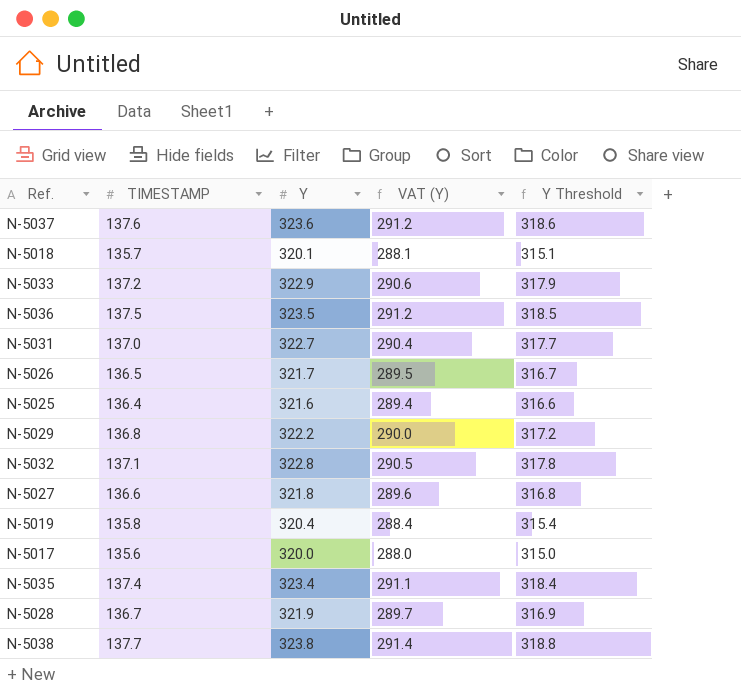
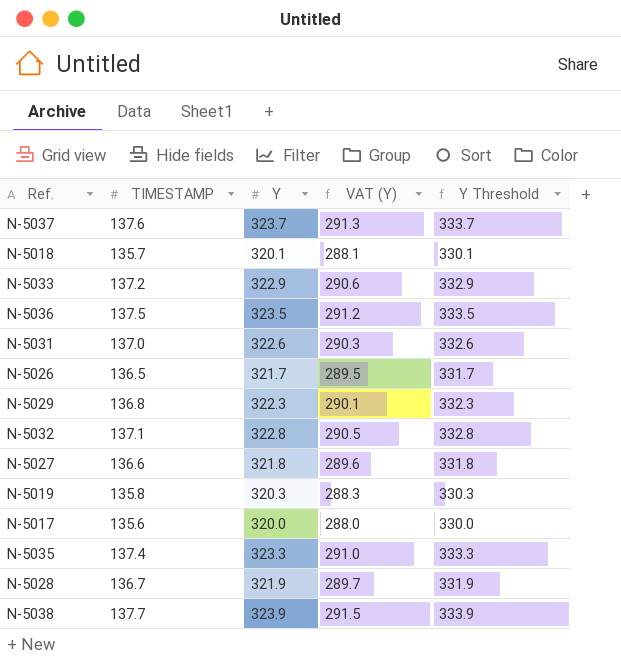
column Y Threshold | formula: [Y] - 5 -> [Y] + 10
row N-5025: 136.4 | 321.6 | 289.4 | 316.6 -> none
N-5037 | Y: 323.6 -> 323.7
N-5037 | VAT (Y): 291.2 -> 291.3
N-5031 | Y: 322.7 -> 322.6
N-5031 | VAT (Y): 290.4 -> 290.3
N-5029 | Y: 322.2 -> 322.3
N-5029 | VAT (Y): 290.0 -> 290.1
N-5019 | Y: 320.4 -> 320.3
N-5019 | VAT (Y): 288.4 -> 288.3
N-5035 | Y: 323.4 -> 323.3
N-5035 | VAT (Y): 291.1 -> 291.0
N-5038 | Y: 323.8 -> 323.9
N-5038 | VAT (Y): 291.4 -> 291.5

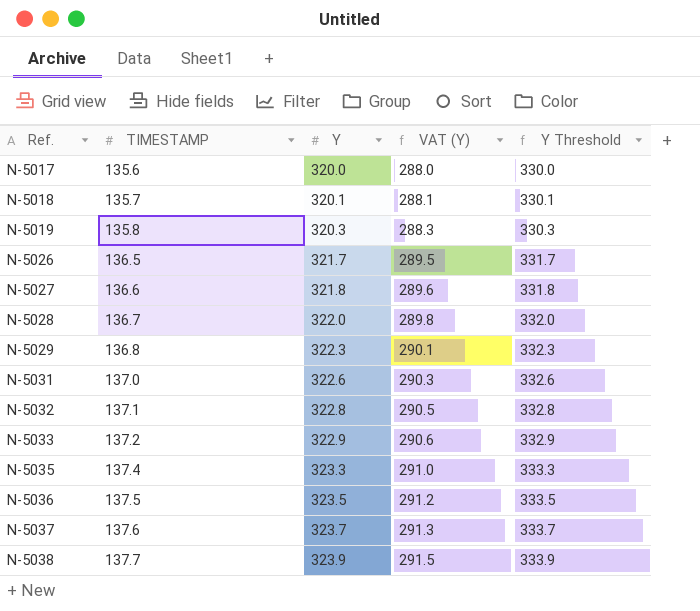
row order: none -> Ref. ascending
N-5028 | Y: 321.9 -> 322.0
N-5028 | VAT (Y): 289.7 -> 289.8
N-5028 | Y Threshold: 331.9 -> 332.0

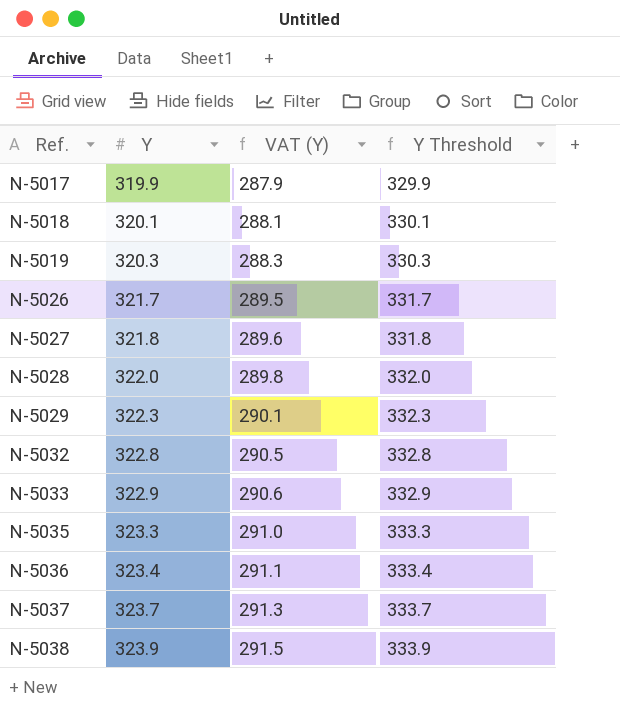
column TIMESTAMP | position: 2 -> none
row N-5031: 137.0 | 322.6 | 290.3 | 332.6 -> none
N-5017 | Y: 320.0 -> 319.9
N-5017 | VAT (Y): 288.0 -> 287.9
N-5017 | Y Threshold: 330.0 -> 329.9
N-5036 | Y: 323.5 -> 323.4
N-5036 | VAT (Y): 291.2 -> 291.1
N-5036 | Y Threshold: 333.5 -> 333.4

